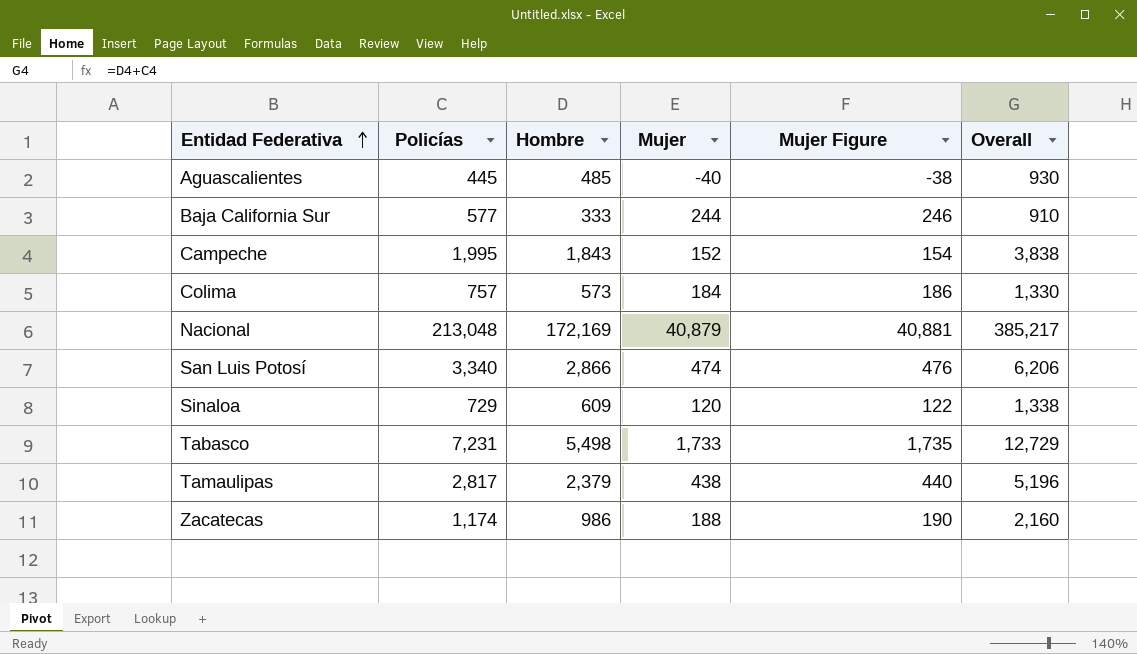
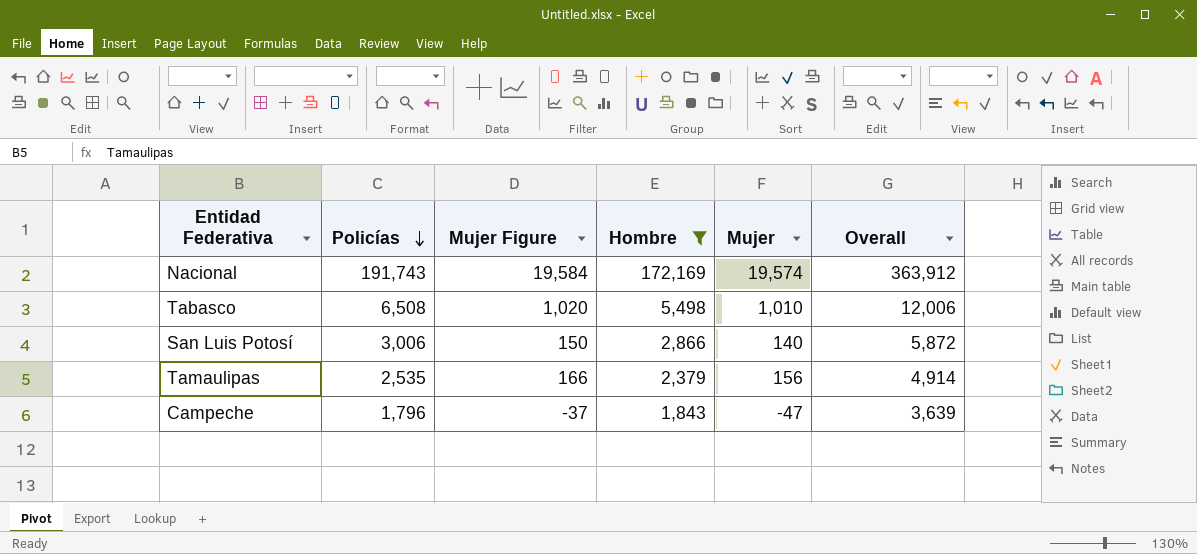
filter: none -> Hombre >= 1,843
row order: Entidad Federativa ascending -> Policías descending
column Mujer Figure | formula: [Mujer] + 2 -> [Mujer] + 10
column Mujer Figure | position: 5 -> 3
Nacional | Policías: 213,048 -> 191,743
Nacional | Mujer: 40,879 -> 19,574
Nacional | Overall: 385,217 -> 363,912
Tabasco | Policías: 7,231 -> 6,508
Tabasco | Mujer: 1,733 -> 1,010
Tabasco | Overall: 12,729 -> 12,006
San Luis Potosí | Policías: 3,340 -> 3,006
San Luis Potosí | Mujer: 474 -> 140
San Luis Potosí | Overall: 6,206 -> 5,872
Tamaulipas | Policías: 2,817 -> 2,535
Tamaulipas | Mujer: 438 -> 156
Tamaulipas | Overall: 5,196 -> 4,914
Campeche | Policías: 1,995 -> 1,796
Campeche | Mujer: 152 -> -47
Campeche | Overall: 3,838 -> 3,639

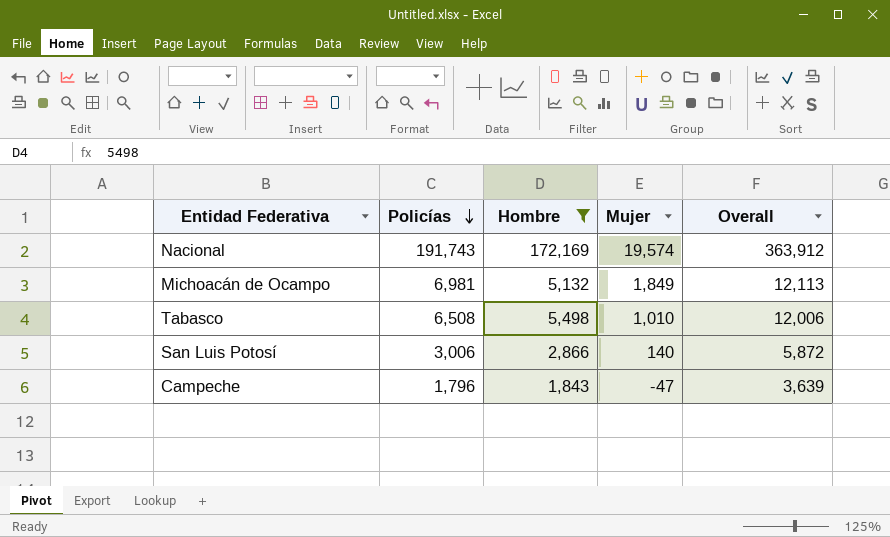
column Mujer Figure | formula: [Mujer] + 10 -> none
row Tamaulipas: 2,535 | 166 | 2,379 | 156 | 4,914 -> none
row Michoacán de Ocampo: none -> 6,981 | 5,132 | 1,849 | 12,113

